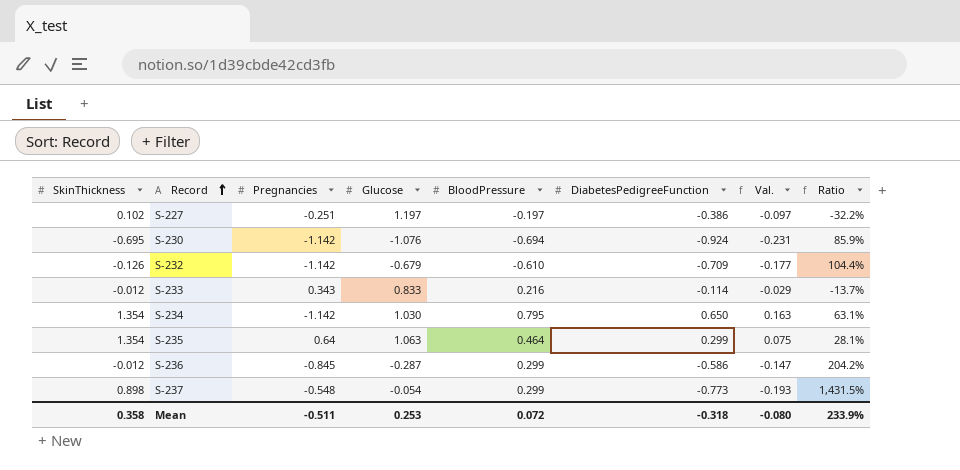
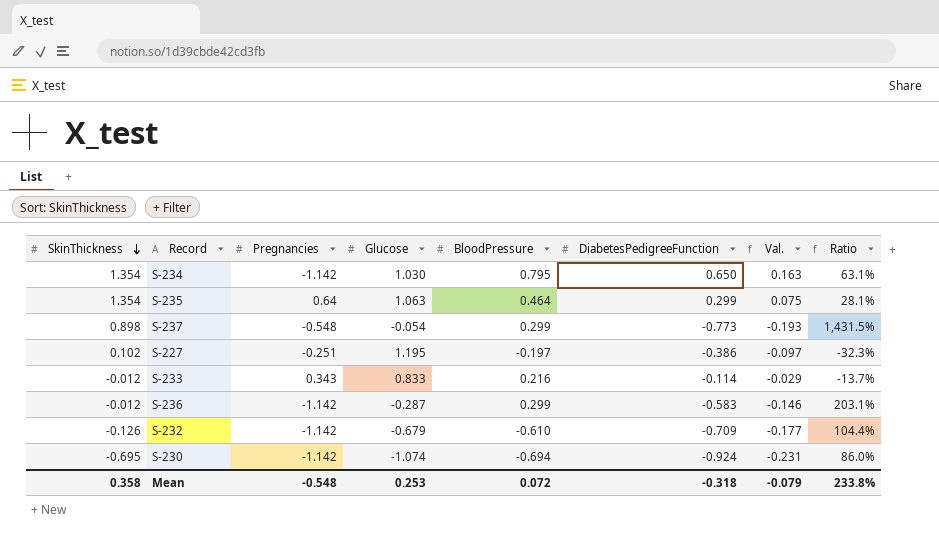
row order: Record ascending -> SkinThickness descending
S-227 | Glucose: 1.197 -> 1.195
S-227 | Ratio: -32.2% -> -32.3%
S-236 | Pregnancies: -0.845 -> -1.142
S-236 | DiabetesPedigreeFunction: -0.586 -> -0.583
S-236 | Val.: -0.147 -> -0.146
S-236 | Ratio: 204.2% -> 203.1%
S-230 | Glucose: -1.076 -> -1.074
S-230 | Ratio: 85.9% -> 86.0%
Mean | Pregnancies: -0.511 -> -0.548
Mean | Val.: -0.080 -> -0.079
Mean | Ratio: 233.9% -> 233.8%

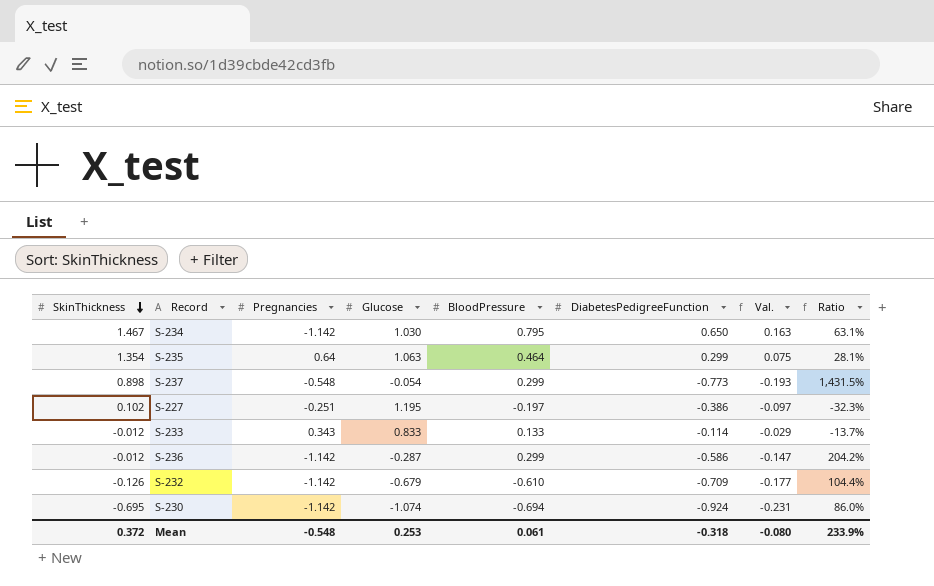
S-234 | SkinThickness: 1.354 -> 1.467
S-233 | BloodPressure: 0.216 -> 0.133
S-236 | DiabetesPedigreeFunction: -0.583 -> -0.586
S-236 | Val.: -0.146 -> -0.147
S-236 | Ratio: 203.1% -> 204.2%
Mean | SkinThickness: 0.358 -> 0.372
Mean | BloodPressure: 0.072 -> 0.061
Mean | Val.: -0.079 -> -0.080
Mean | Ratio: 233.8% -> 233.9%

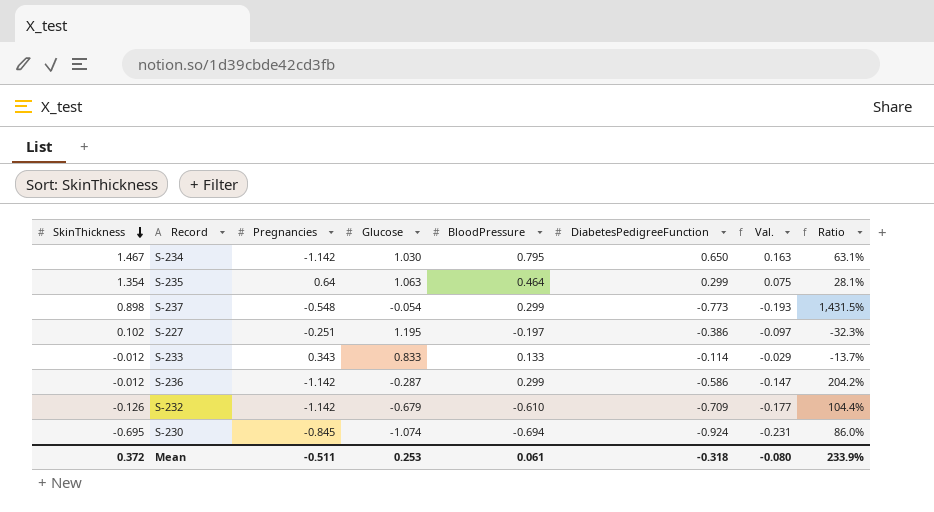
S-230 | Pregnancies: -1.142 -> -0.845
Mean | Pregnancies: -0.548 -> -0.511

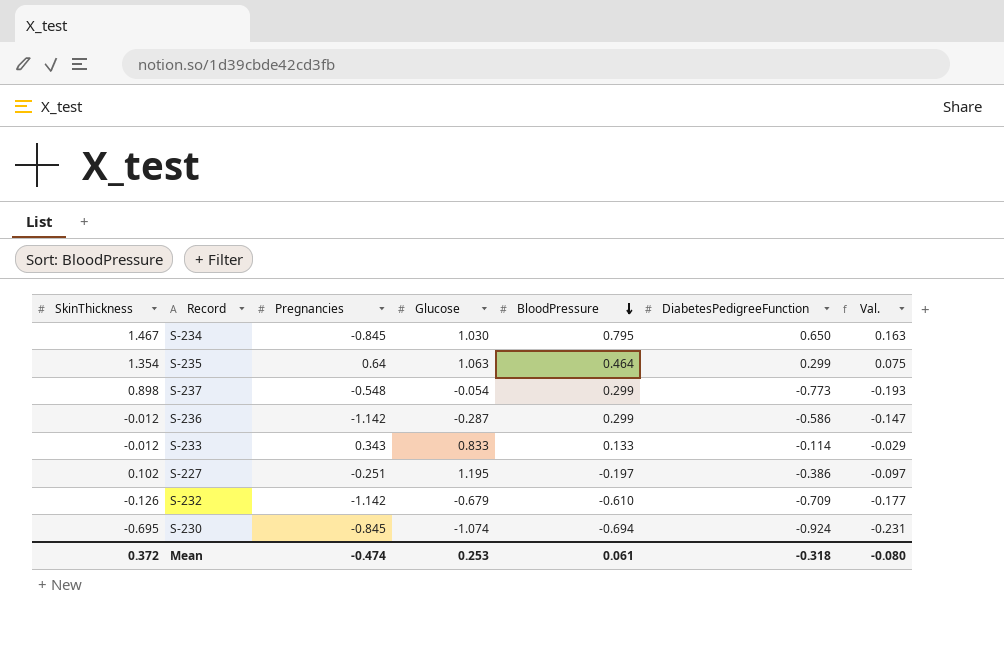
row order: SkinThickness descending -> BloodPressure descending
column Ratio | formula: [DiabetesPedigreeFunction] / [Glucose] -> none
S-234 | Pregnancies: -1.142 -> -0.845
Mean | Pregnancies: -0.511 -> -0.474

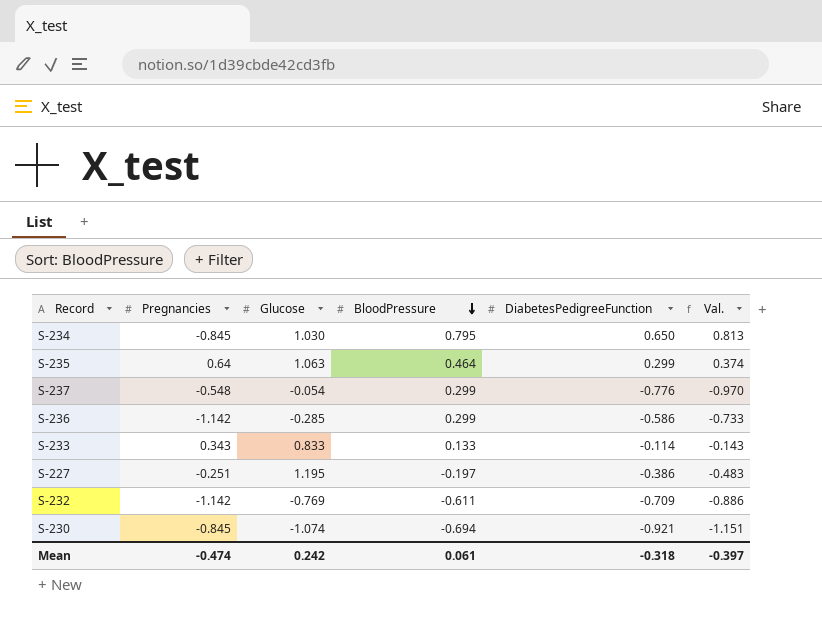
column SkinThickness | position: 1 -> none
column Val. | formula: [DiabetesPedigreeFunction] * 0.25 -> [DiabetesPedigreeFunction] * 1.25
S-237 | DiabetesPedigreeFunction: -0.773 -> -0.776
S-236 | Glucose: -0.287 -> -0.285
S-232 | Glucose: -0.679 -> -0.769
S-232 | BloodPressure: -0.610 -> -0.611
S-230 | DiabetesPedigreeFunction: -0.924 -> -0.921
Mean | Glucose: 0.253 -> 0.242
Mean | Val.: -0.080 -> -0.397

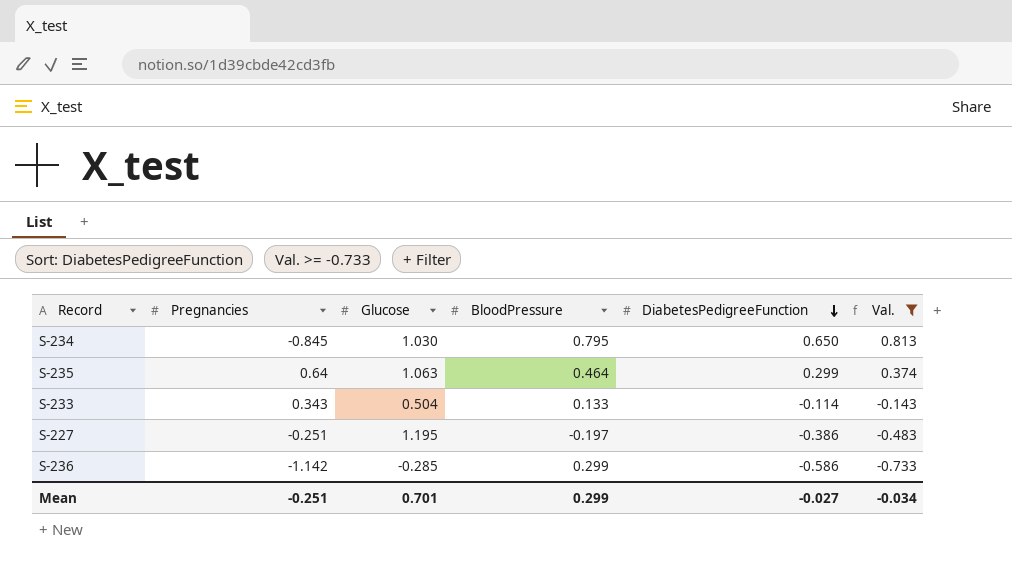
filter: none -> Val. >= -0.733
row order: BloodPressure descending -> DiabetesPedigreeFunction descending
S-233 | Glucose: 0.833 -> 0.504
Mean | Pregnancies: -0.474 -> -0.251
Mean | Glucose: 0.242 -> 0.701
Mean | BloodPressure: 0.061 -> 0.299
Mean | DiabetesPedigreeFunction: -0.318 -> -0.027
Mean | Val.: -0.397 -> -0.034

